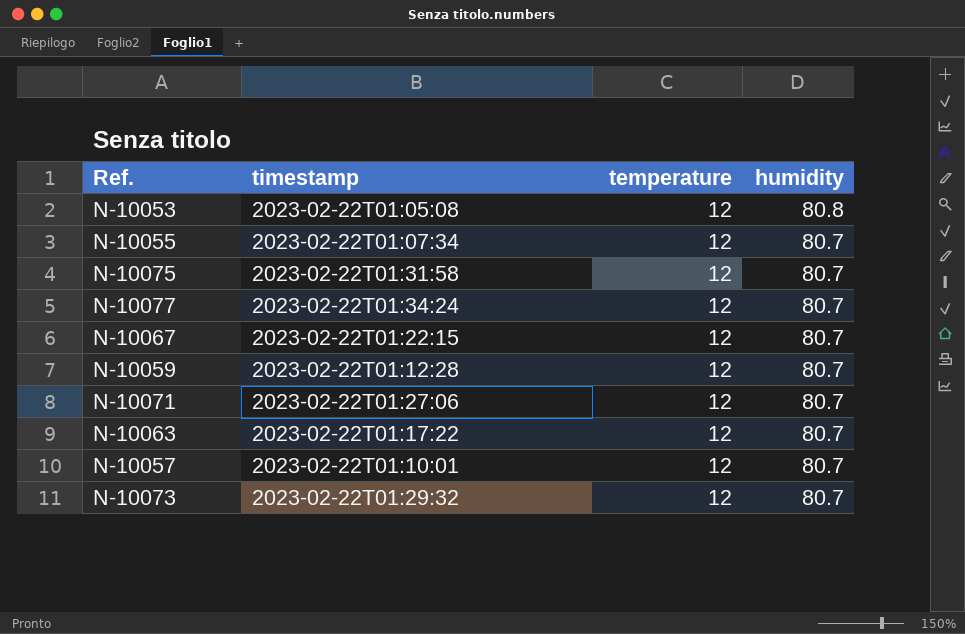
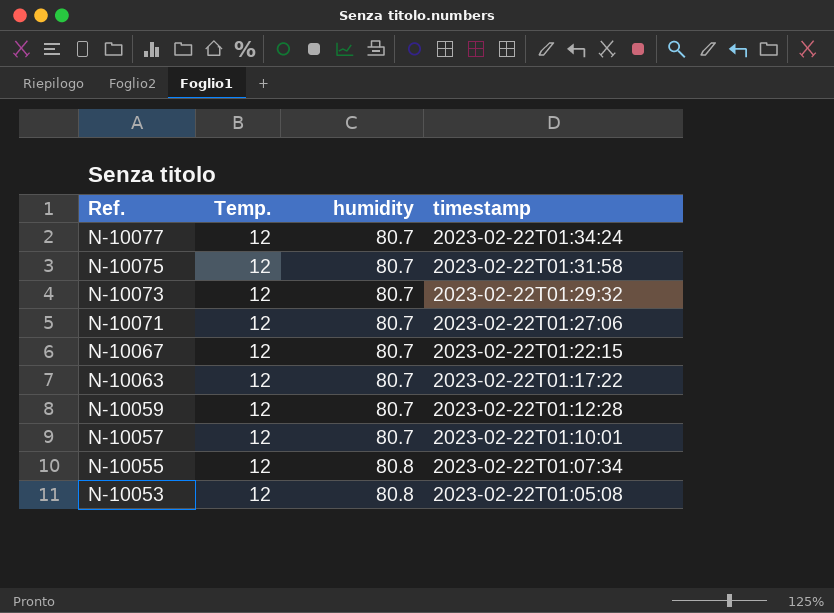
row order: humidity descending -> Ref. descending
column name: temperature -> Temp.
column timestamp | position: 2 -> 4
N-10055 | humidity: 80.7 -> 80.8

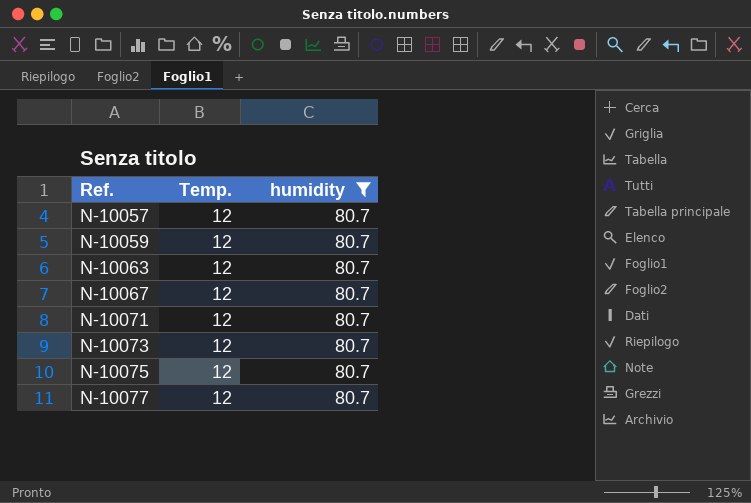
filter: none -> humidity = 80.7
row order: Ref. descending -> Ref. ascending
column timestamp | position: 4 -> none

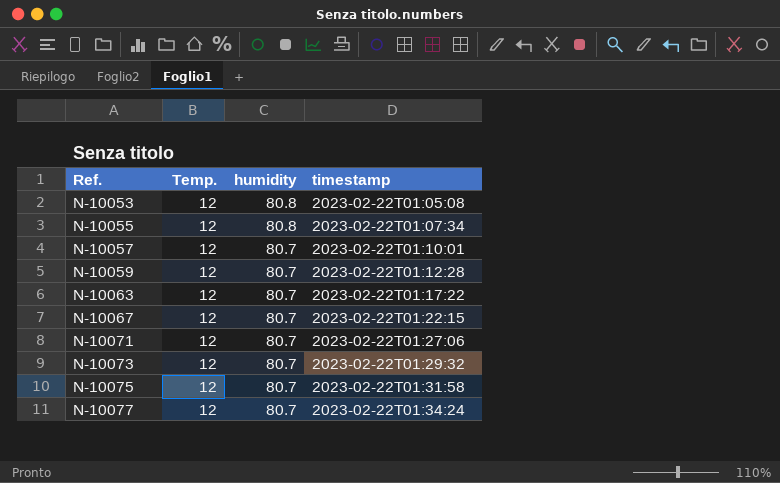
filter: humidity = 80.7 -> none
column timestamp | position: none -> 4

